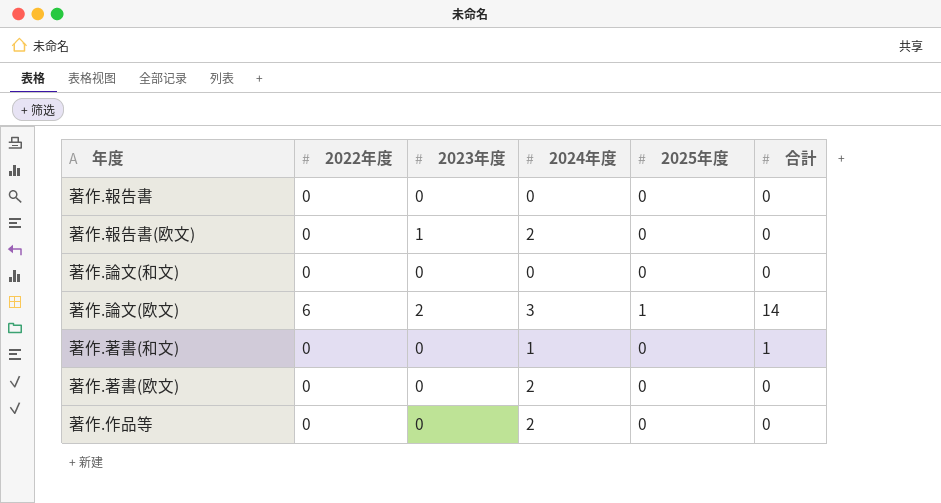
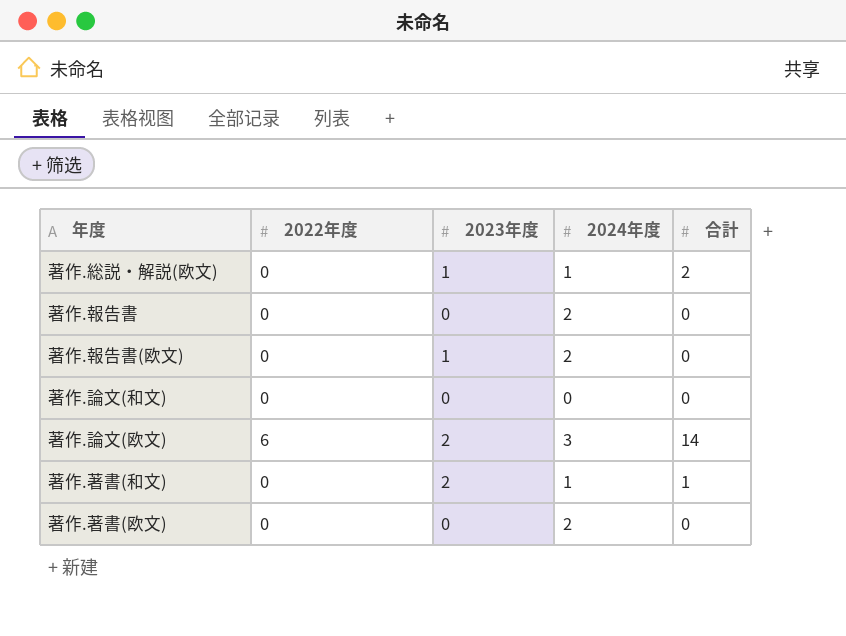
column 2025年度 | position: 5 -> none
row 著作.作品等: 0 | 0 | 2 | 0 | 0 -> none
row 著作.総説・解説(欧文): none -> 0 | 1 | 1 | 2
著作.報告書 | 2024年度: 0 -> 2
著作.著書(和文) | 2023年度: 0 -> 2

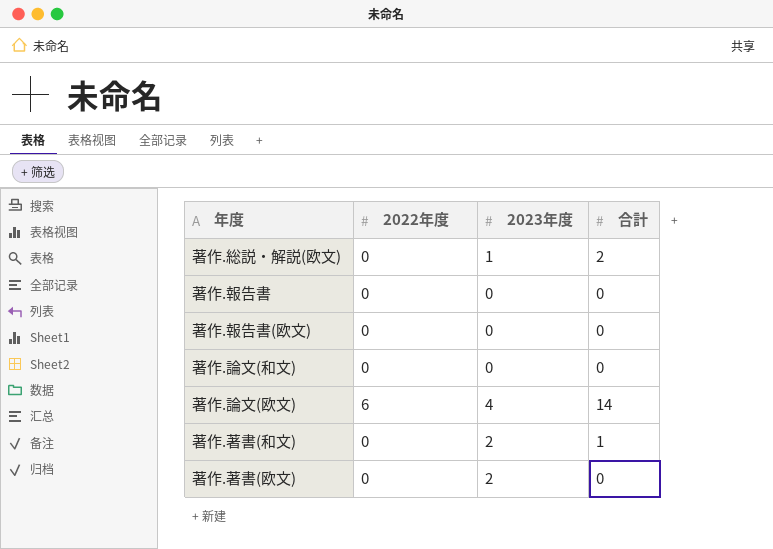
column 2024年度 | position: 4 -> none
著作.報告書(欧文) | 2023年度: 1 -> 0
著作.論文(欧文) | 2023年度: 2 -> 4
著作.著書(欧文) | 2023年度: 0 -> 2

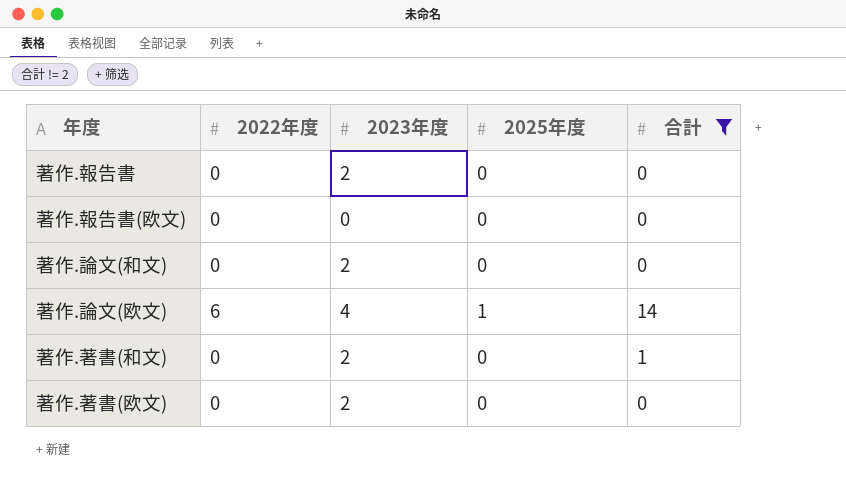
filter: none -> 合計 != 2
column 2025年度 | position: none -> 4
著作.報告書 | 2023年度: 0 -> 2
著作.論文(和文) | 2023年度: 0 -> 2

